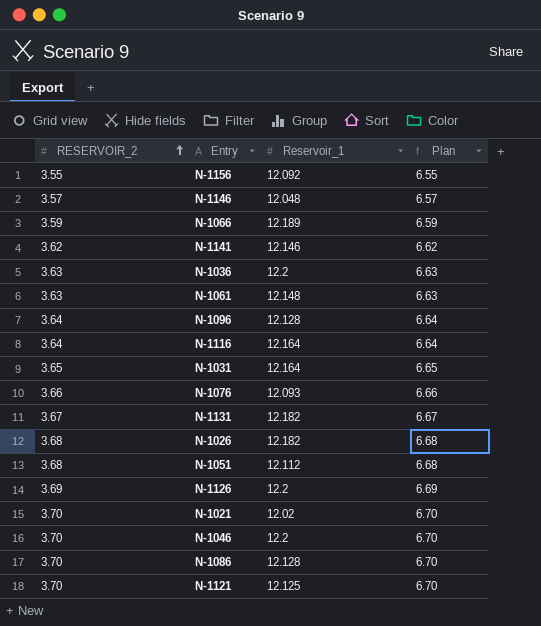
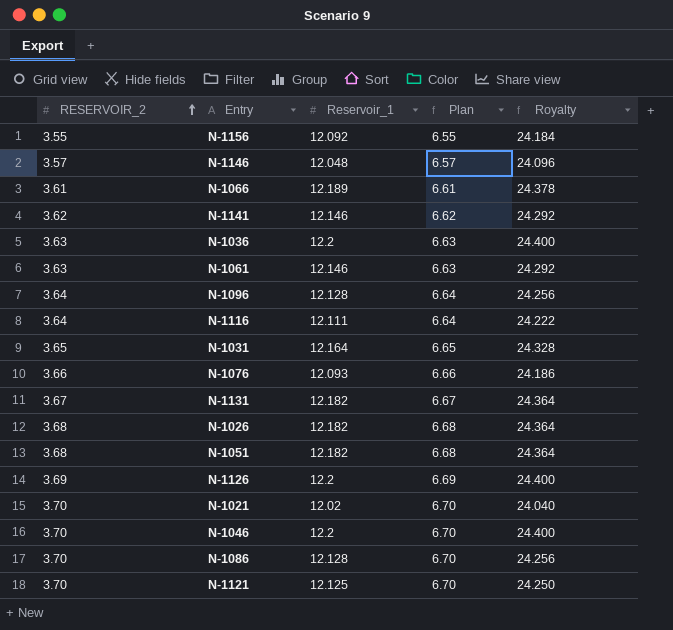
column Royalty | formula: none -> [Reservoir_1] * 2
N-1066 | RESERVOIR_2: 3.59 -> 3.61
N-1066 | Plan: 6.59 -> 6.61
N-1061 | Reservoir_1: 12.148 -> 12.146
N-1116 | Reservoir_1: 12.164 -> 12.111
N-1051 | Reservoir_1: 12.112 -> 12.182

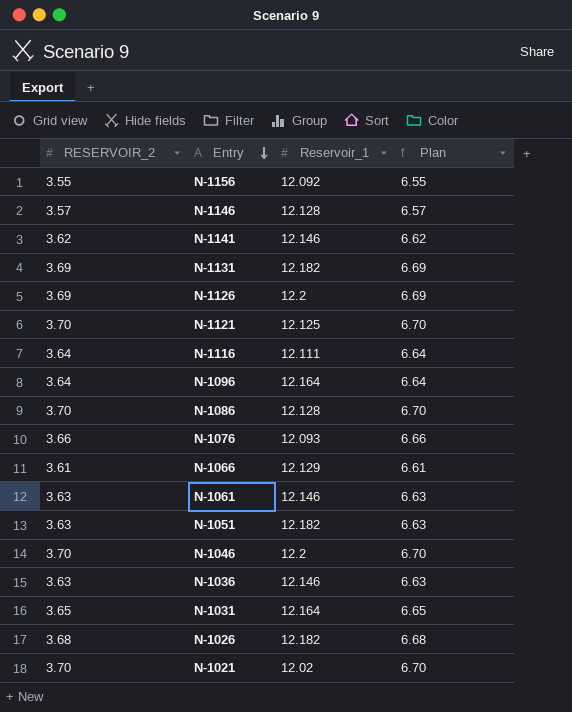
row order: RESERVOIR_2 ascending -> Entry descending
column Royalty | formula: [Reservoir_1] * 2 -> none
N-1146 | Reservoir_1: 12.048 -> 12.128
N-1131 | RESERVOIR_2: 3.67 -> 3.69
N-1131 | Plan: 6.67 -> 6.69
N-1096 | Reservoir_1: 12.128 -> 12.164
N-1066 | Reservoir_1: 12.189 -> 12.129
N-1051 | RESERVOIR_2: 3.68 -> 3.63
N-1051 | Plan: 6.68 -> 6.63
N-1036 | Reservoir_1: 12.2 -> 12.146

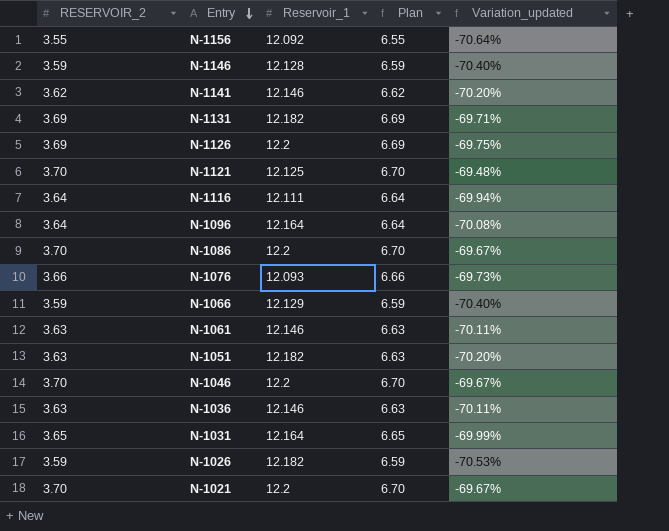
column Variation_updated | formula: none -> ([RESERVOIR_2] - [Reservoir_1]) / [Reservoir_1]
N-1146 | RESERVOIR_2: 3.57 -> 3.59
N-1146 | Plan: 6.57 -> 6.59
N-1086 | Reservoir_1: 12.128 -> 12.2
N-1066 | RESERVOIR_2: 3.61 -> 3.59
N-1066 | Plan: 6.61 -> 6.59
N-1026 | RESERVOIR_2: 3.68 -> 3.59
N-1026 | Plan: 6.68 -> 6.59
N-1021 | Reservoir_1: 12.02 -> 12.2

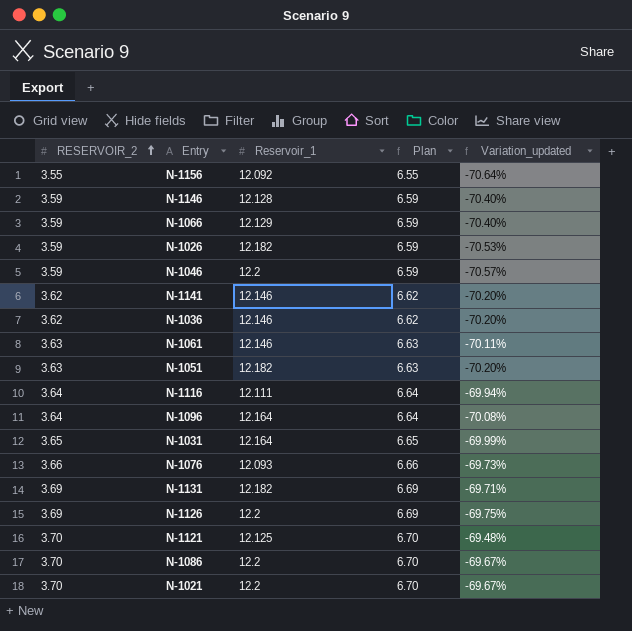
row order: Entry descending -> RESERVOIR_2 ascending
N-1046 | RESERVOIR_2: 3.70 -> 3.59
N-1046 | Plan: 6.70 -> 6.59
N-1046 | Variation_updated: -69.67% -> -70.57%
N-1036 | RESERVOIR_2: 3.63 -> 3.62
N-1036 | Plan: 6.63 -> 6.62
N-1036 | Variation_updated: -70.11% -> -70.20%

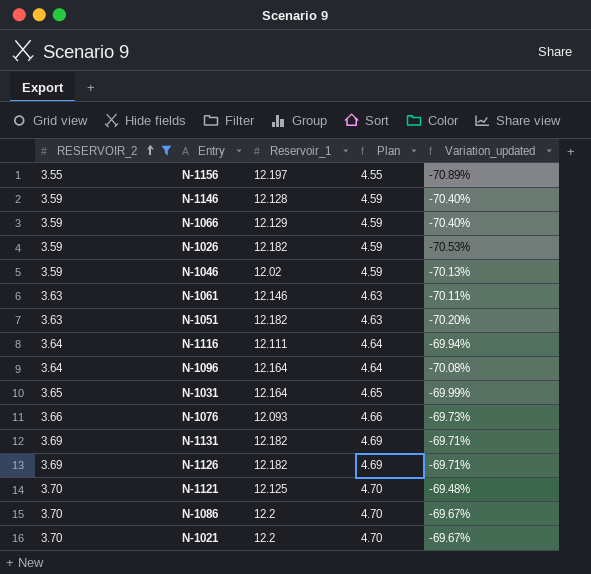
filter: none -> RESERVOIR_2 != 3.62
column Plan | formula: [RESERVOIR_2] + 3 -> [RESERVOIR_2] + 1
N-1156 | Reservoir_1: 12.092 -> 12.197
N-1156 | Variation_updated: -70.64% -> -70.89%
N-1046 | Reservoir_1: 12.2 -> 12.02
N-1046 | Variation_updated: -70.57% -> -70.13%
N-1126 | Reservoir_1: 12.2 -> 12.182
N-1126 | Variation_updated: -69.75% -> -69.71%

